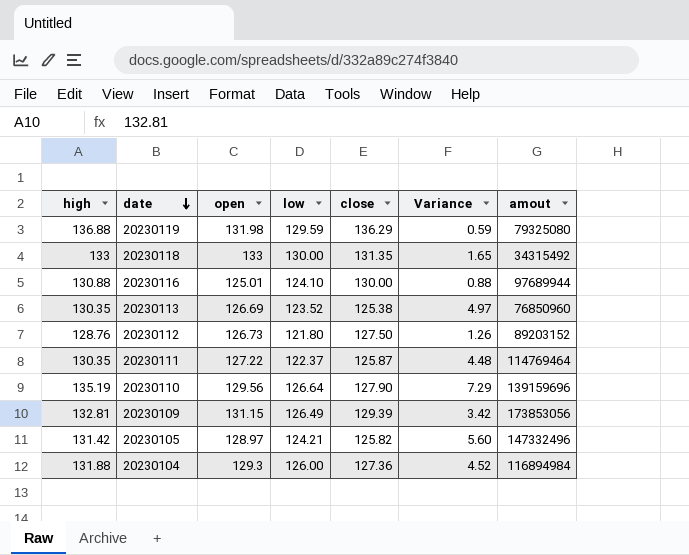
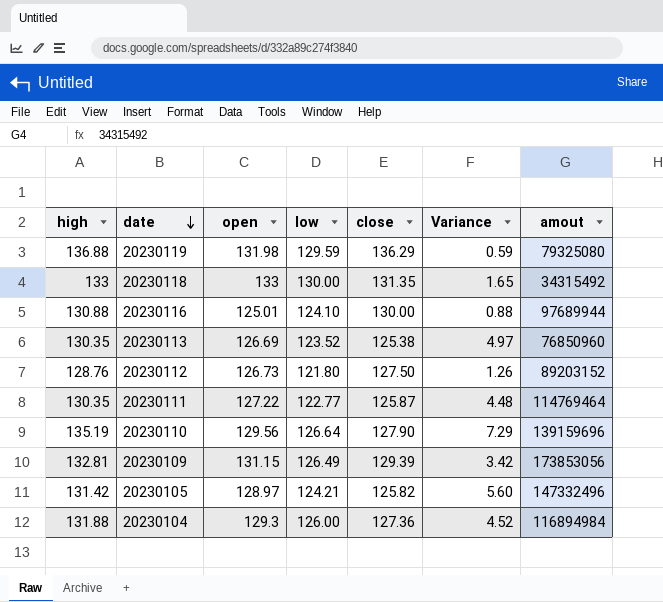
20230111 | low: 122.37 -> 122.77

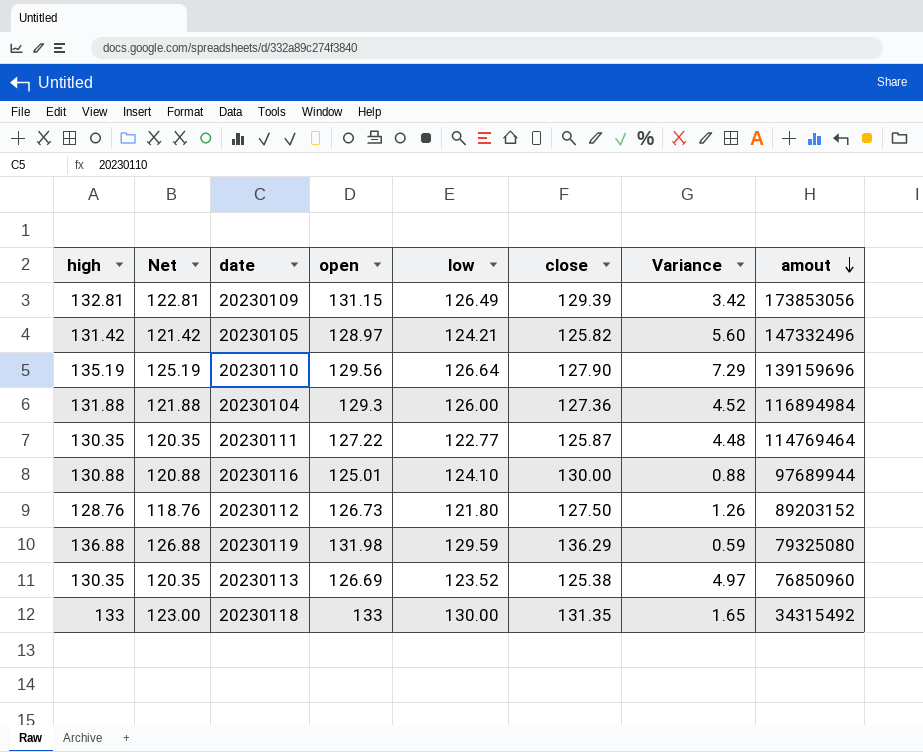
row order: date descending -> amout descending
column Net | formula: none -> [high] - 10

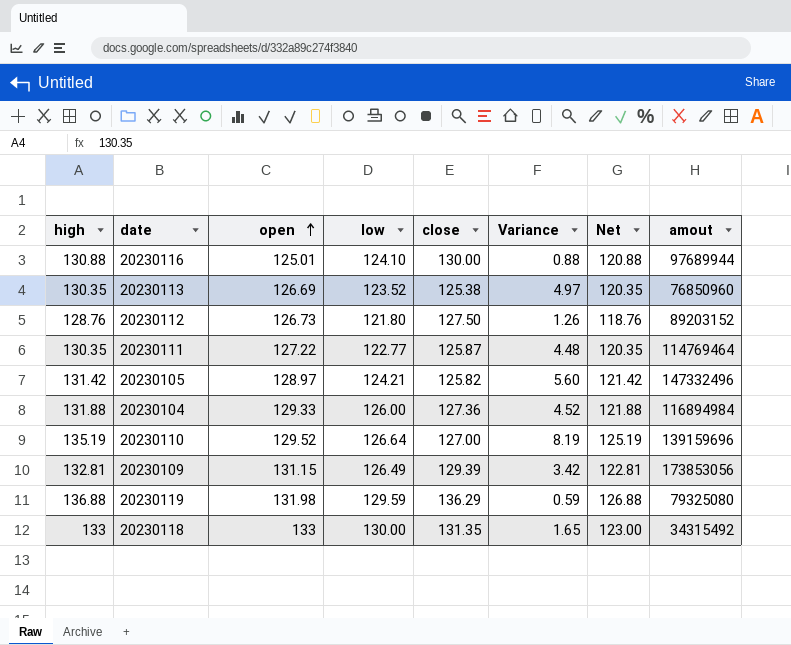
row order: amout descending -> open ascending
column Net | position: 2 -> 7
20230104 | open: 129.3 -> 129.33
20230110 | open: 129.56 -> 129.52
20230110 | close: 127.90 -> 127.00
20230110 | Variance: 7.29 -> 8.19

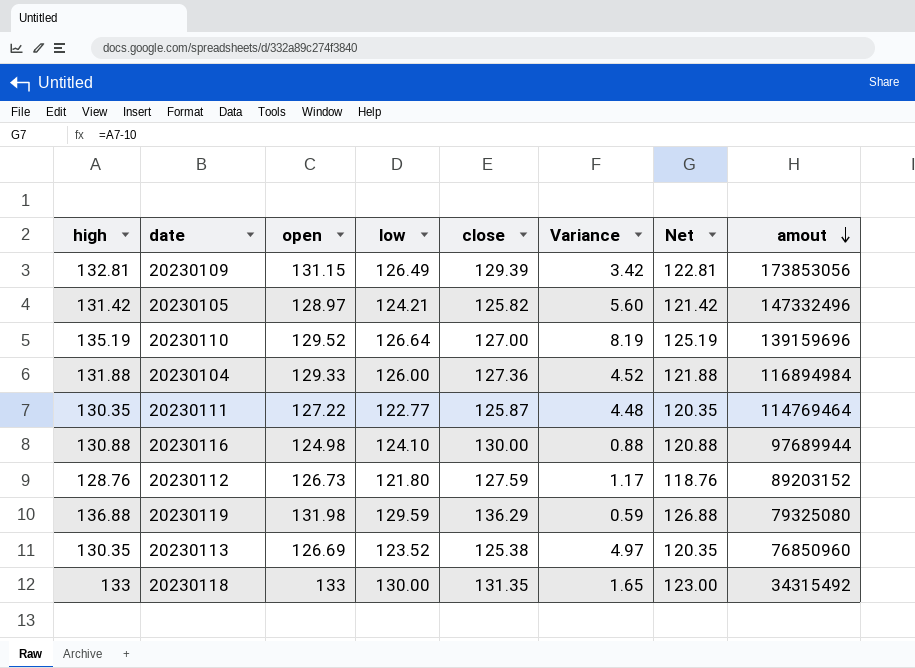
row order: open ascending -> amout descending
20230116 | open: 125.01 -> 124.98
20230112 | close: 127.50 -> 127.59
20230112 | Variance: 1.26 -> 1.17

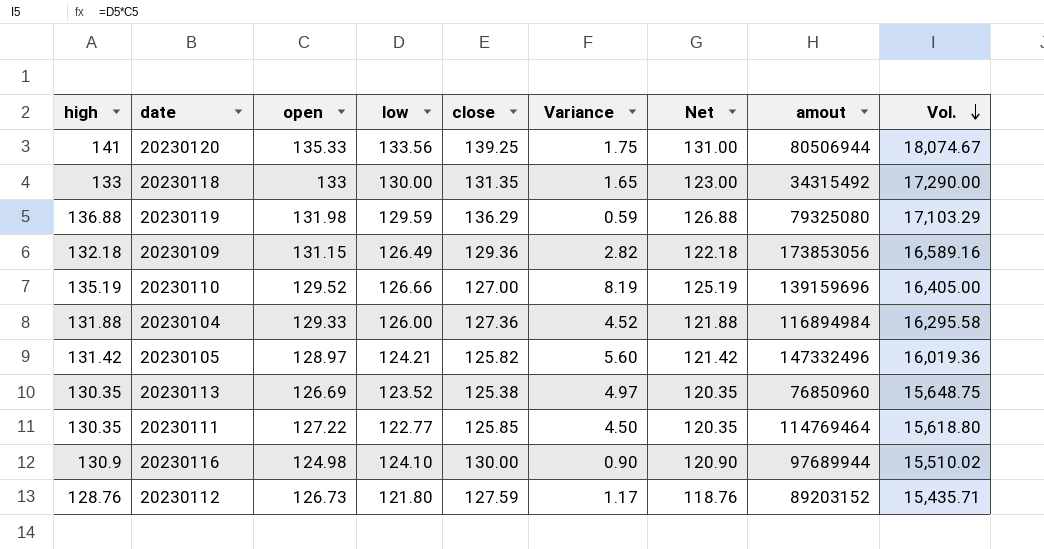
row order: amout descending -> Vol. descending
column Vol. | formula: none -> [open] * [low]
row 20230120: none -> 141 | 135.33 | 133.56 | 139.25 | 1.75 | 131.00 | 80506944 | 18,074.67
20230109 | high: 132.81 -> 132.18
20230109 | close: 129.39 -> 129.36
20230109 | Variance: 3.42 -> 2.82
20230109 | Net: 122.81 -> 122.18
20230110 | low: 126.64 -> 126.66
20230111 | close: 125.87 -> 125.85
20230111 | Variance: 4.48 -> 4.50
20230116 | high: 130.88 -> 130.9
20230116 | Variance: 0.88 -> 0.90
20230116 | Net: 120.88 -> 120.90

